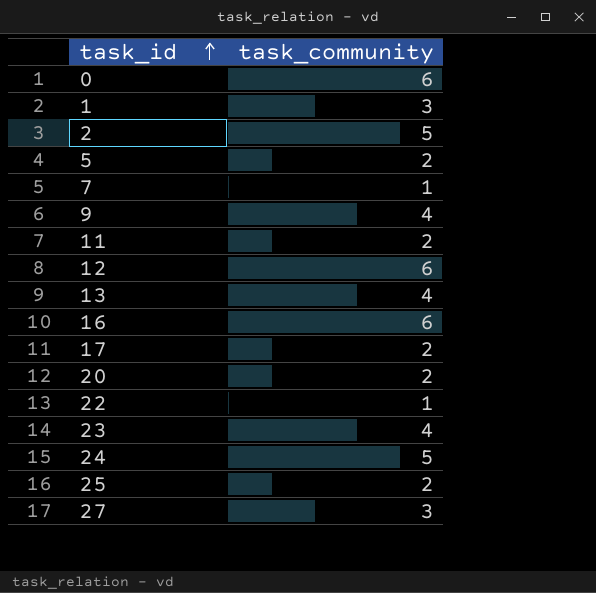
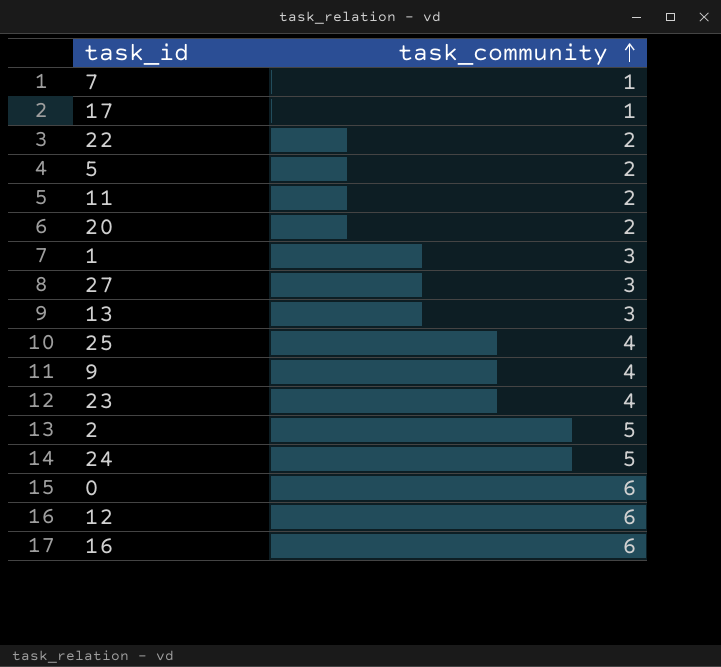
row order: task_id ascending -> task_community ascending
17 | task_community: 2 -> 1
22 | task_community: 1 -> 2
13 | task_community: 4 -> 3
25 | task_community: 2 -> 4

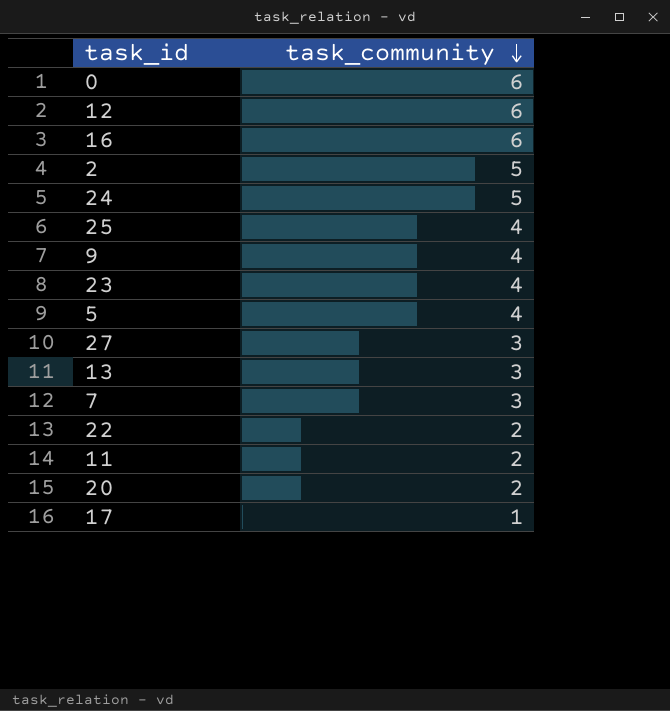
row order: task_community ascending -> task_community descending
row 1: 3 -> none
5 | task_community: 2 -> 4
7 | task_community: 1 -> 3

